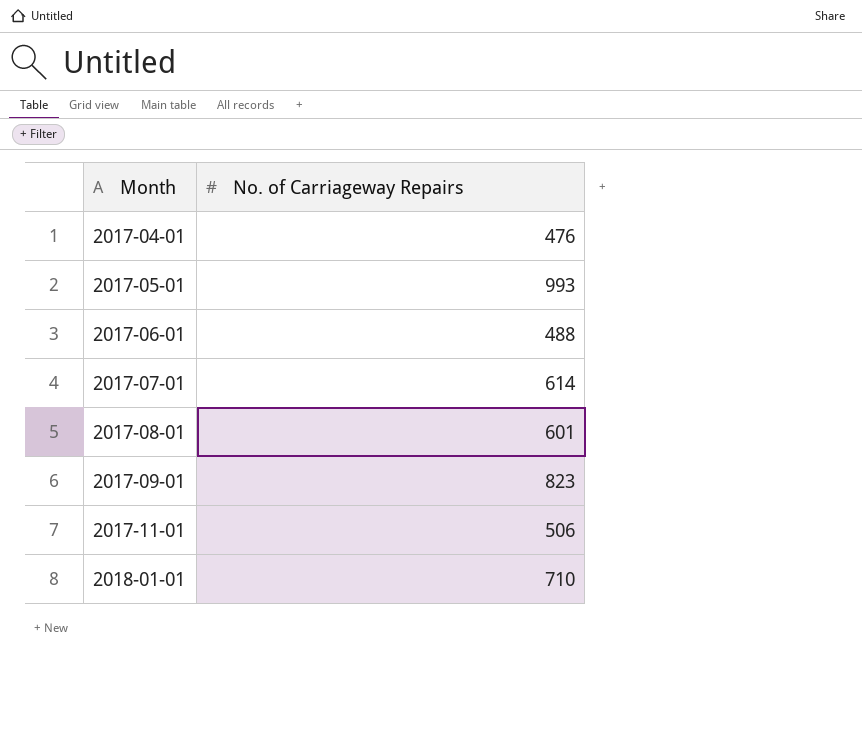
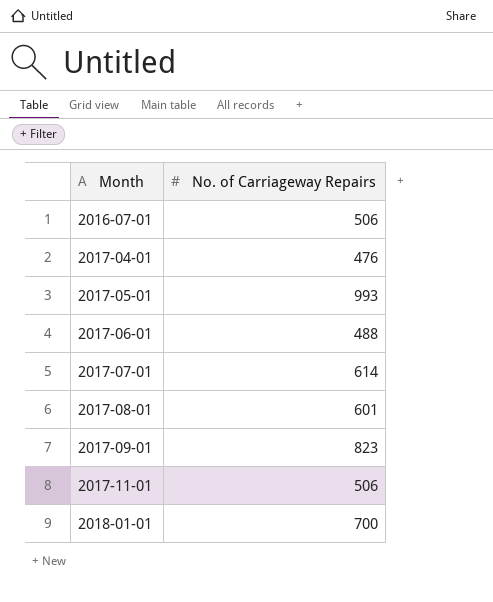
row 2016-07-01: none -> 506
2018-01-01 | No. of Carriageway Repairs: 710 -> 700

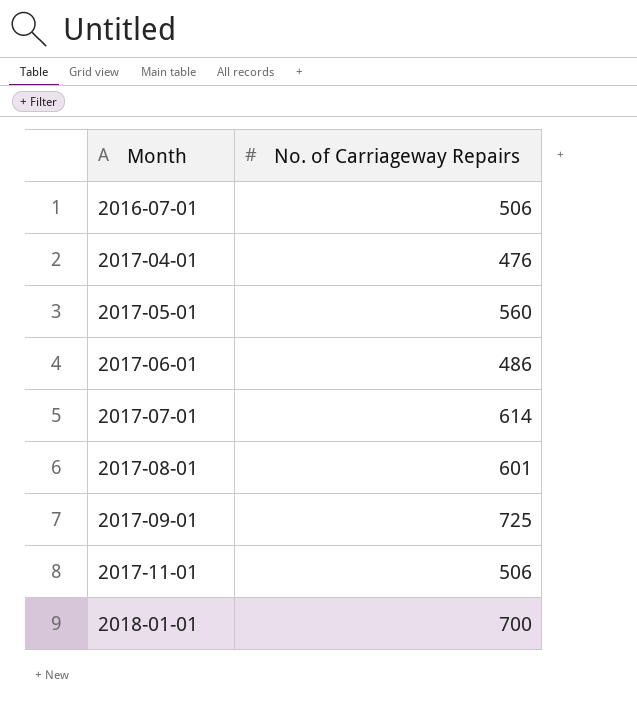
2017-05-01 | No. of Carriageway Repairs: 993 -> 560
2017-06-01 | No. of Carriageway Repairs: 488 -> 486
2017-09-01 | No. of Carriageway Repairs: 823 -> 725

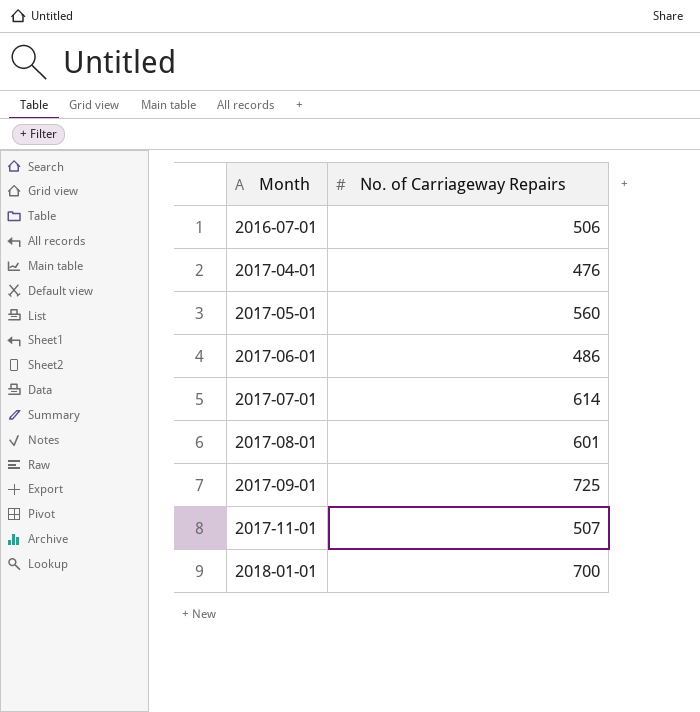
2017-11-01 | No. of Carriageway Repairs: 506 -> 507

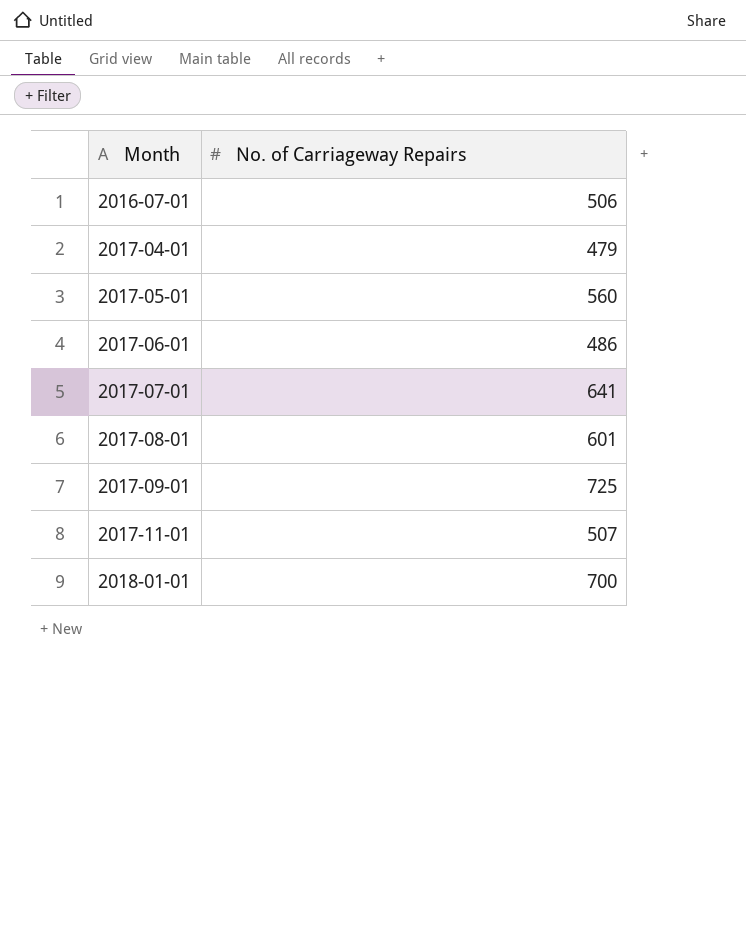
2017-04-01 | No. of Carriageway Repairs: 476 -> 479
2017-07-01 | No. of Carriageway Repairs: 614 -> 641

